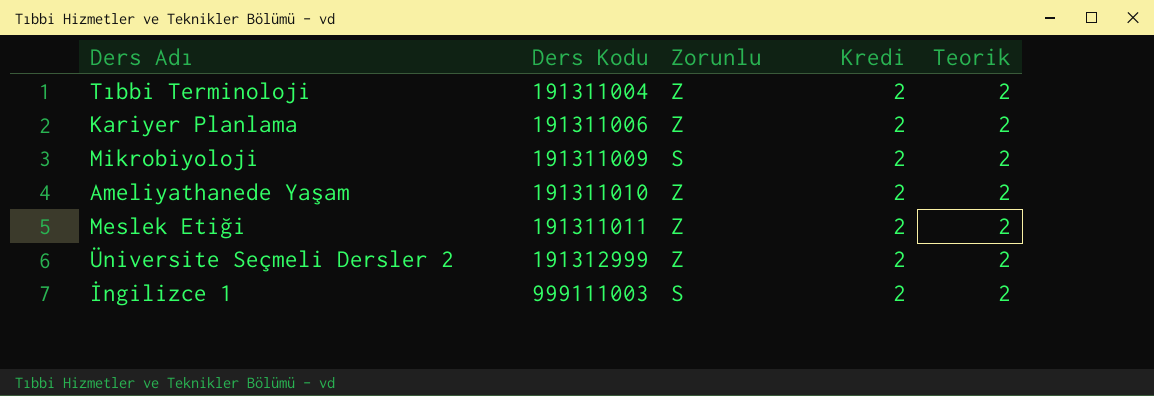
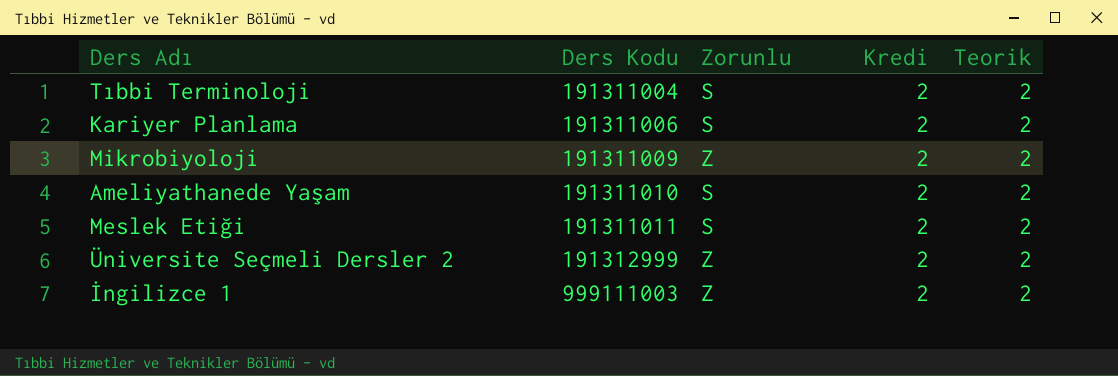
Tıbbi Terminoloji | Zorunlu: Z -> S
Kariyer Planlama | Zorunlu: Z -> S
Mikrobiyoloji | Zorunlu: S -> Z
Ameliyathanede Yaşam | Zorunlu: Z -> S
Meslek Etiği | Zorunlu: Z -> S
İngilizce 1 | Zorunlu: S -> Z

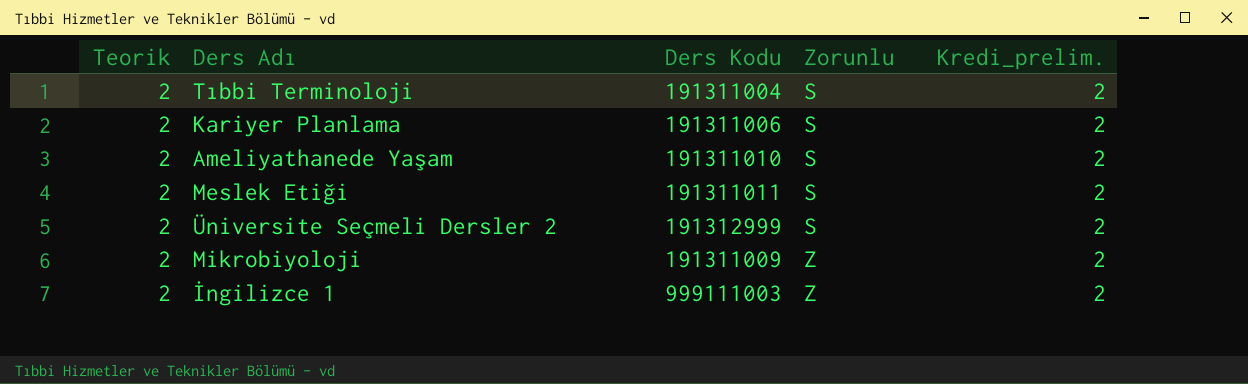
row order: Ders Kodu ascending -> Zorunlu ascending
column Teorik | position: 5 -> 1
column name: Kredi -> Kredi_prelim.
Üniversite Seçmeli Dersler 2 | Zorunlu: Z -> S

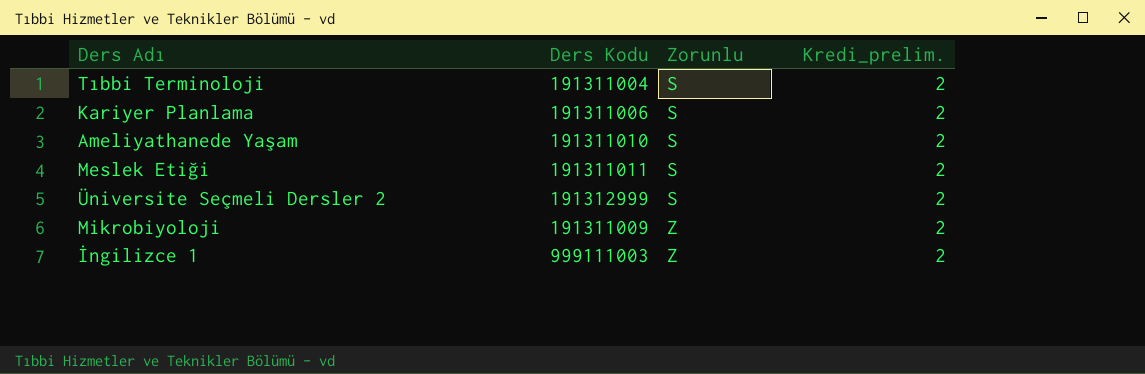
column Teorik | position: 1 -> none

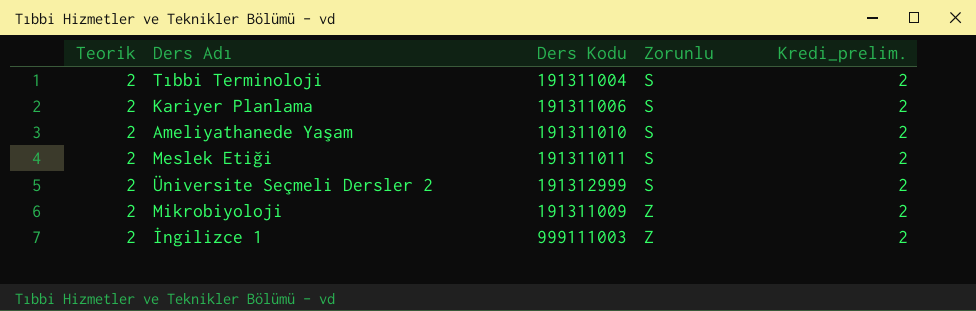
column Teorik | position: none -> 1

